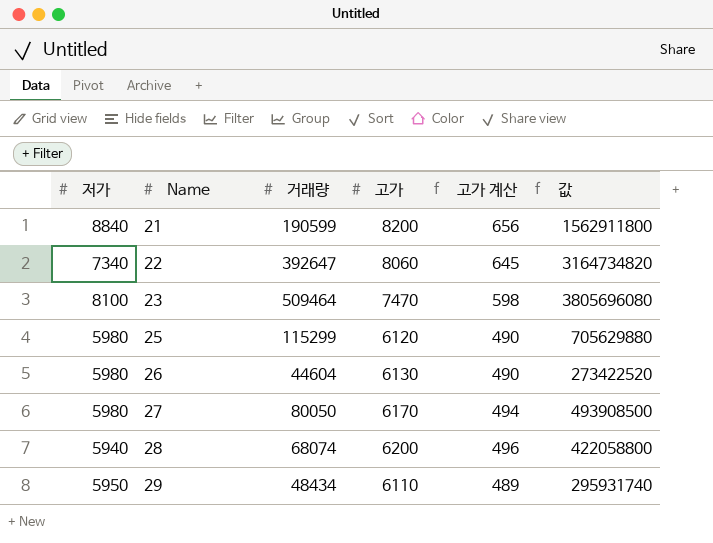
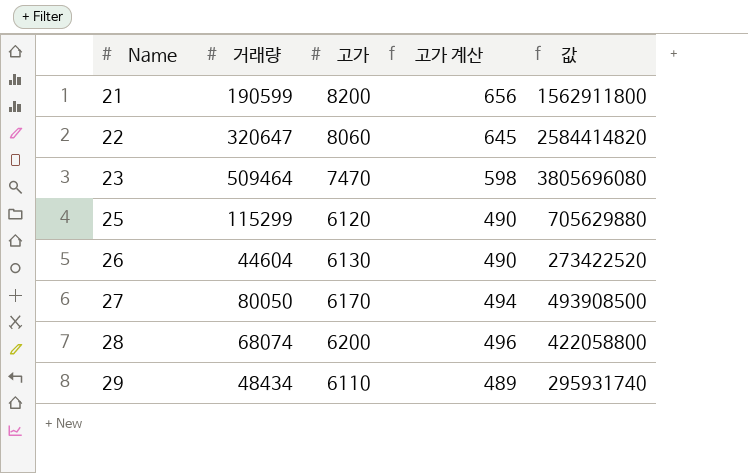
column 저가 | position: 1 -> none
22 | 거래량: 392647 -> 320647
22 | 값: 3164734820 -> 2584414820

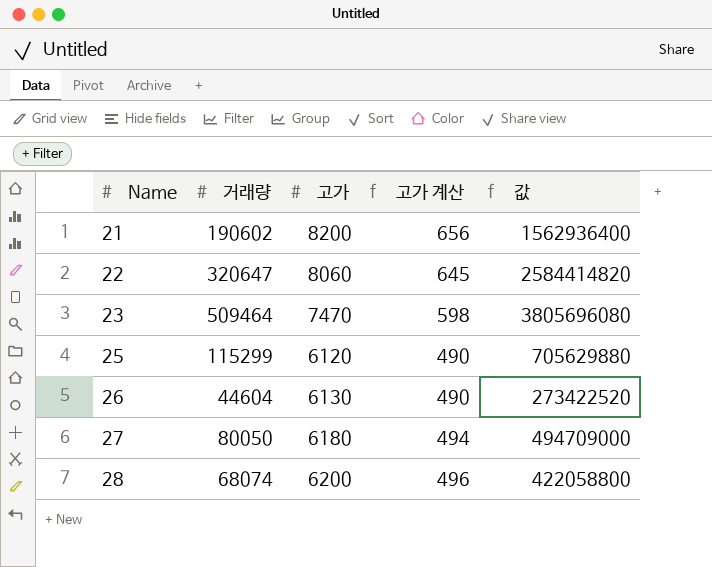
row 29: 48434 | 6110 | 489 | 295931740 -> none
21 | 거래량: 190599 -> 190602
21 | 값: 1562911800 -> 1562936400
27 | 고가: 6170 -> 6180
27 | 값: 493908500 -> 494709000

